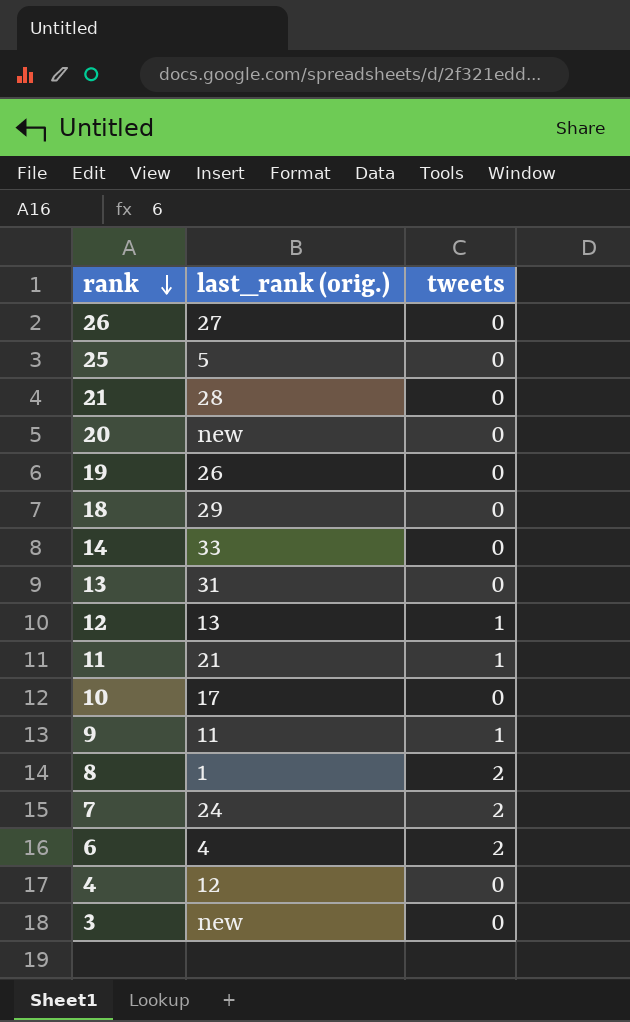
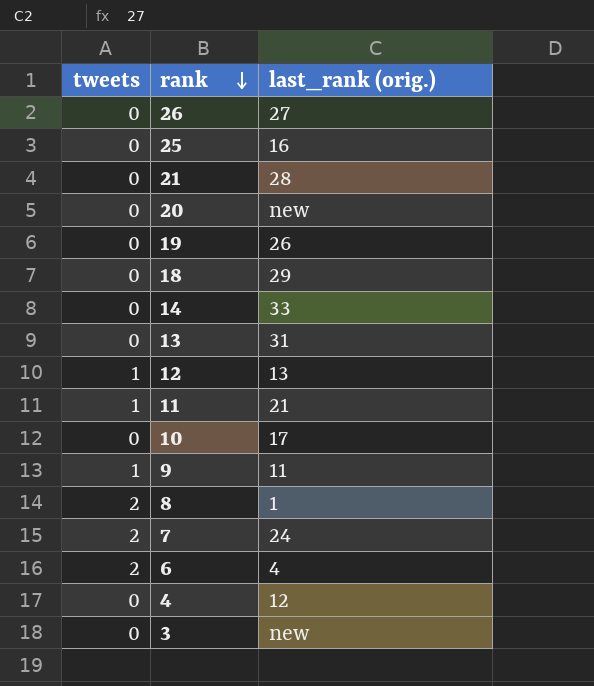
column tweets | position: 3 -> 1
25 | last_rank (orig.): 5 -> 16

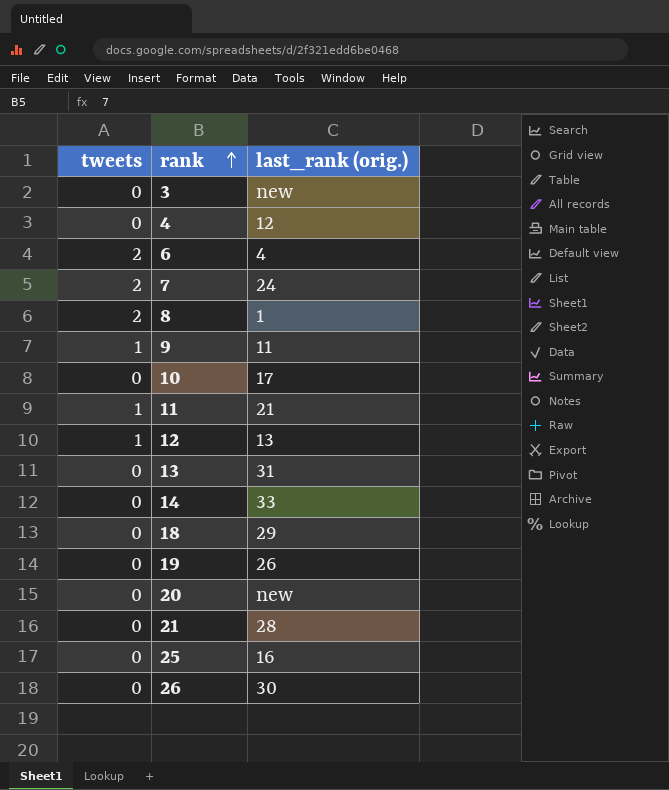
row order: rank descending -> rank ascending
26 | last_rank (orig.): 27 -> 30

